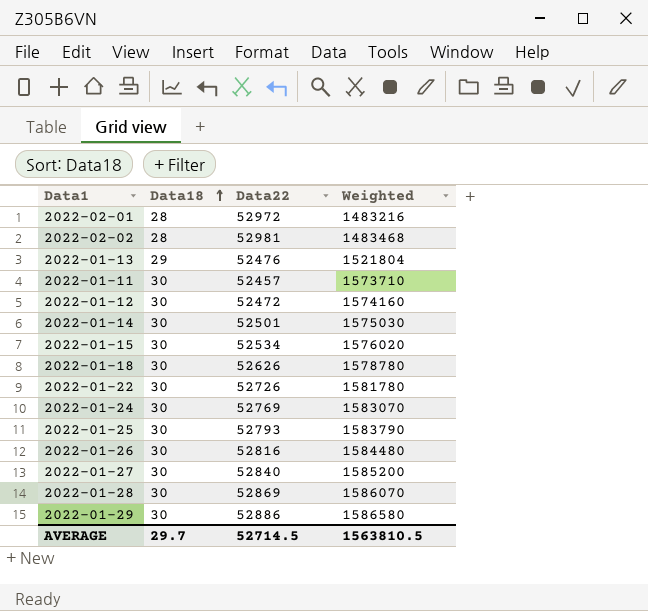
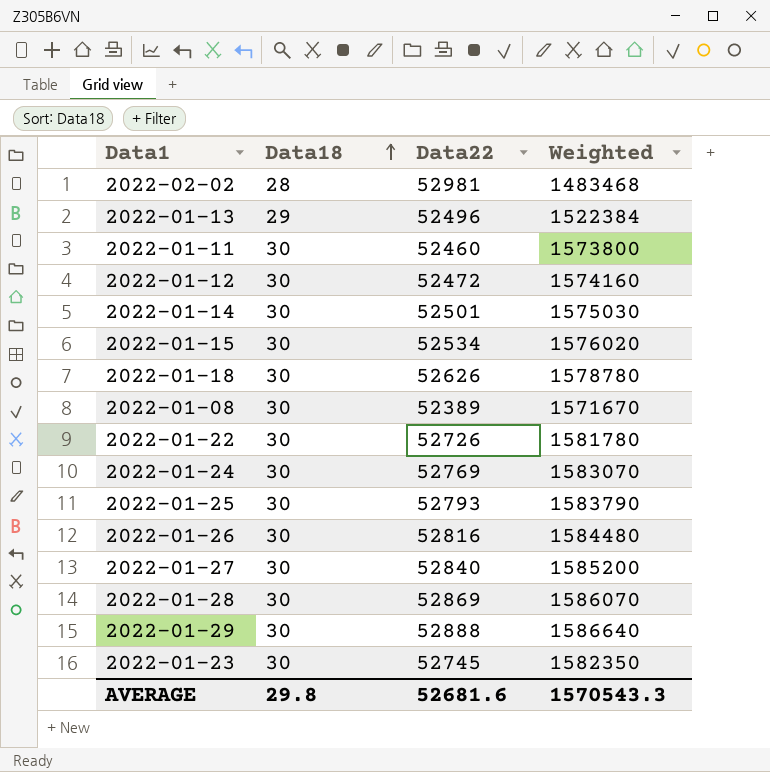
row 2022-02-01: 28 | 52972 | 1483216 -> none
2022-01-13 | Data22: 52476 -> 52496
2022-01-13 | Weighted: 1521804 -> 1522384
2022-01-11 | Data22: 52457 -> 52460
2022-01-11 | Weighted: 1573710 -> 1573800
row 2022-01-08: none -> 30 | 52389 | 1571670
2022-01-29 | Data22: 52886 -> 52888
2022-01-29 | Weighted: 1586580 -> 1586640
row 2022-01-23: none -> 30 | 52745 | 1582350
AVERAGE | Data18: 29.7 -> 29.8
AVERAGE | Data22: 52714.5 -> 52681.6
AVERAGE | Weighted: 1563810.5 -> 1570543.3

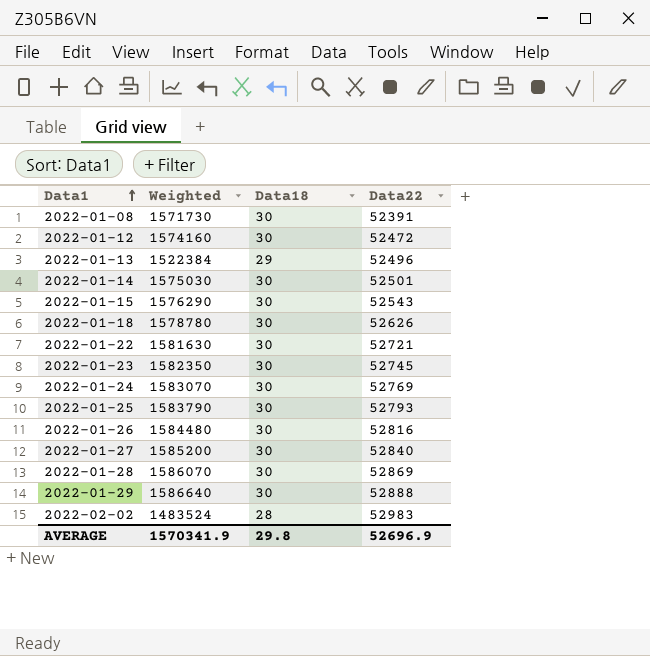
row order: Data18 ascending -> Data1 ascending
column Weighted | position: 4 -> 2
row 2022-01-11: 30 | 52460 | 1573800 -> none
2022-01-08 | Weighted: 1571670 -> 1571730
2022-01-08 | Data22: 52389 -> 52391
2022-01-15 | Weighted: 1576020 -> 1576290
2022-01-15 | Data22: 52534 -> 52543
2022-01-22 | Weighted: 1581780 -> 1581630
2022-01-22 | Data22: 52726 -> 52721
2022-02-02 | Weighted: 1483468 -> 1483524
2022-02-02 | Data22: 52981 -> 52983
AVERAGE | Weighted: 1570543.3 -> 1570341.9
AVERAGE | Data22: 52681.6 -> 52696.9

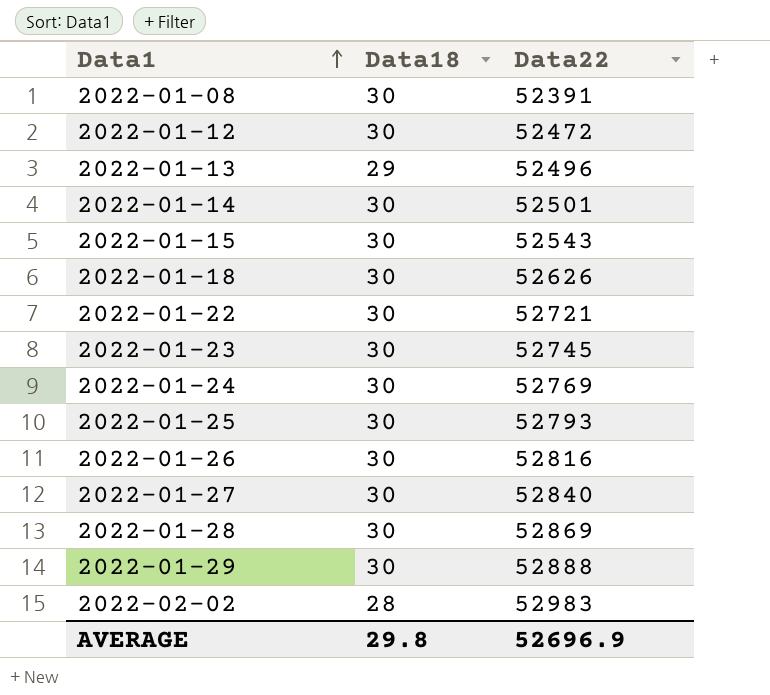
column Weighted | formula: [Data18] * [Data22] -> none

